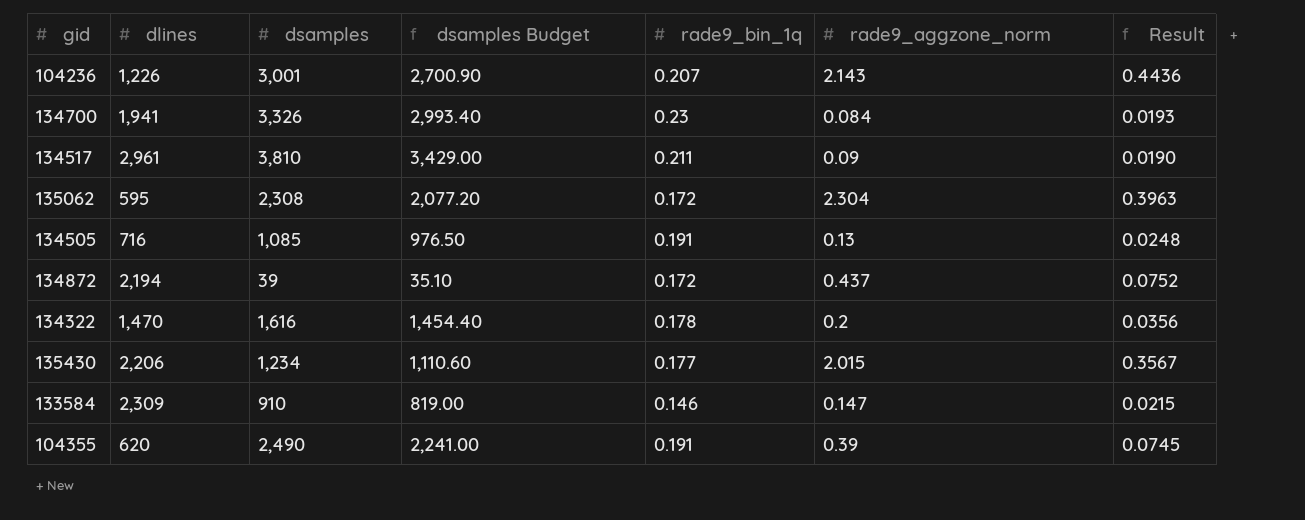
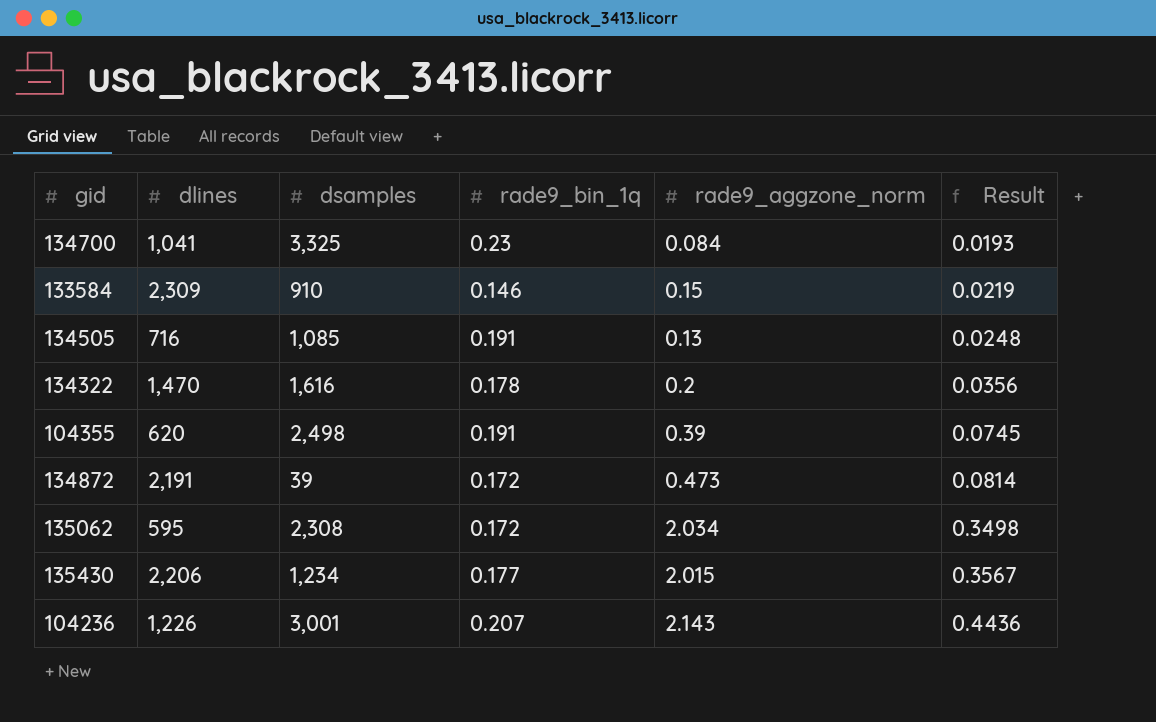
row order: none -> Result ascending
column dsamples Budget | formula: [dsamples] * 0.9 -> none
row 134517: 2,961 | 3,810 | 3,429.00 | 0.211 | 0.09 | 0.0190 -> none
134700 | dlines: 1,941 -> 1,041
134700 | dsamples: 3,326 -> 3,325
133584 | rade9_aggzone_norm: 0.147 -> 0.15
133584 | Result: 0.0215 -> 0.0219
104355 | dsamples: 2,490 -> 2,498
134872 | dlines: 2,194 -> 2,191
134872 | rade9_aggzone_norm: 0.437 -> 0.473
134872 | Result: 0.0752 -> 0.0814
135062 | rade9_aggzone_norm: 2.304 -> 2.034
135062 | Result: 0.3963 -> 0.3498

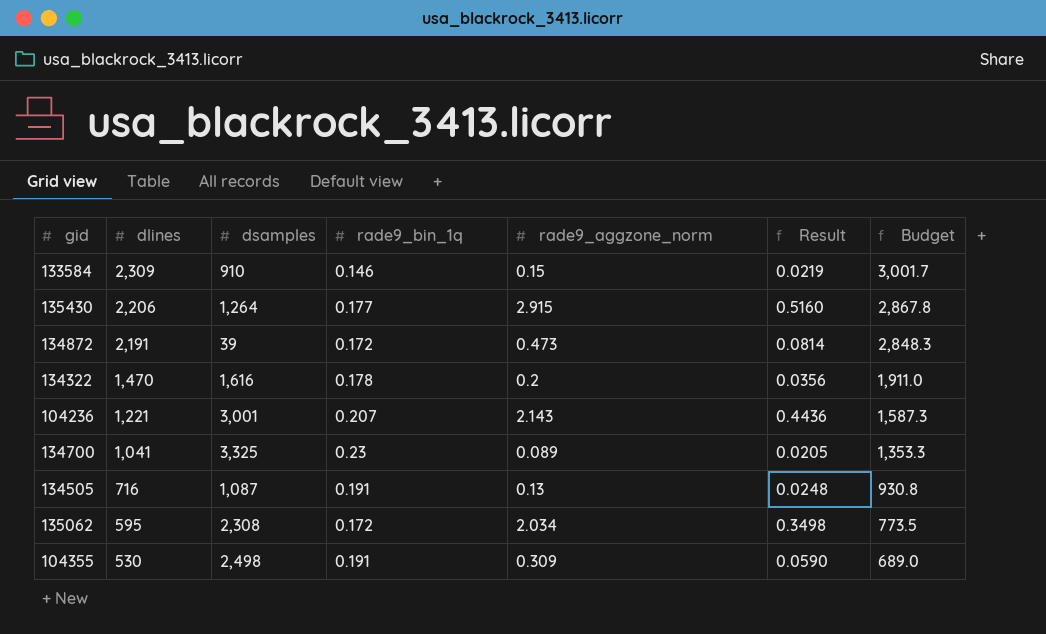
row order: Result ascending -> dlines descending
column Budget | formula: none -> [dlines] * 1.3
135430 | dsamples: 1,234 -> 1,264
135430 | rade9_aggzone_norm: 2.015 -> 2.915
135430 | Result: 0.3567 -> 0.5160
104236 | dlines: 1,226 -> 1,221
134700 | rade9_aggzone_norm: 0.084 -> 0.089
134700 | Result: 0.0193 -> 0.0205
134505 | dsamples: 1,085 -> 1,087
104355 | dlines: 620 -> 530
104355 | rade9_aggzone_norm: 0.39 -> 0.309
104355 | Result: 0.0745 -> 0.0590

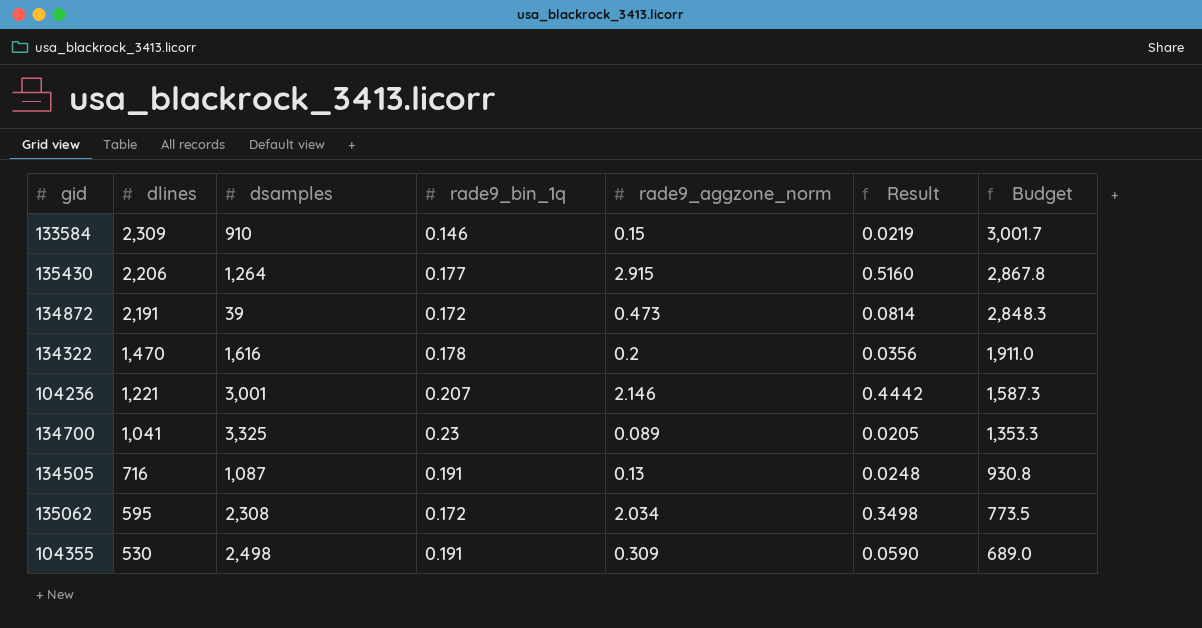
104236 | rade9_aggzone_norm: 2.143 -> 2.146
104236 | Result: 0.4436 -> 0.4442

